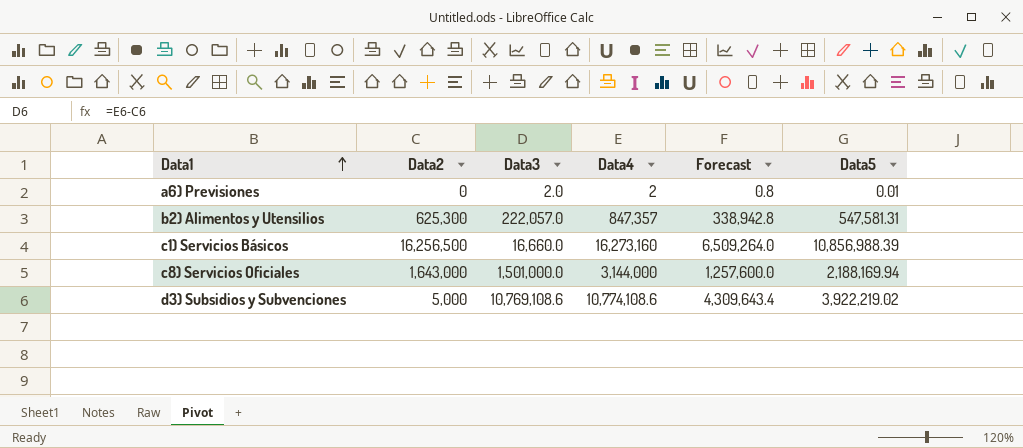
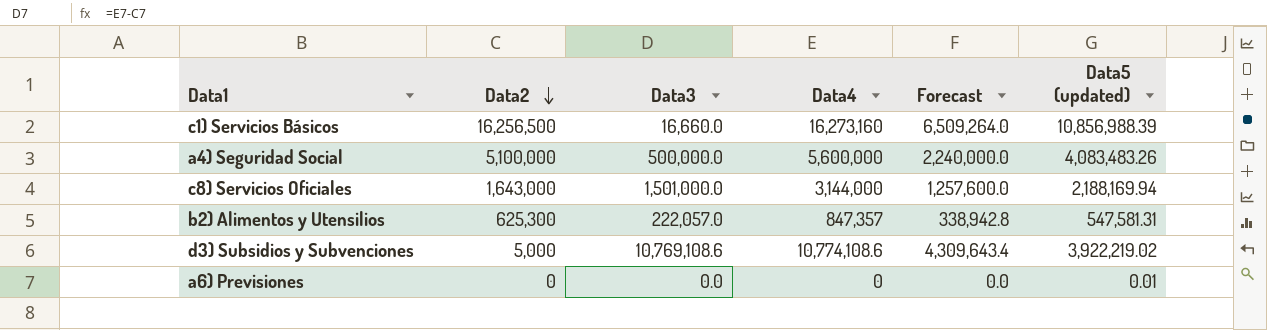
row order: Data1 ascending -> Data2 descending
column name: Data5 -> Data5 (updated)
row a4) Seguridad Social: none -> 5,100,000 | 500,000.0 | 5,600,000 | 2,240,000.0 | 4,083,483.26
a6) Previsiones | Data3: 2.0 -> 0.0
a6) Previsiones | Data4: 2 -> 0
a6) Previsiones | Forecast: 0.8 -> 0.0

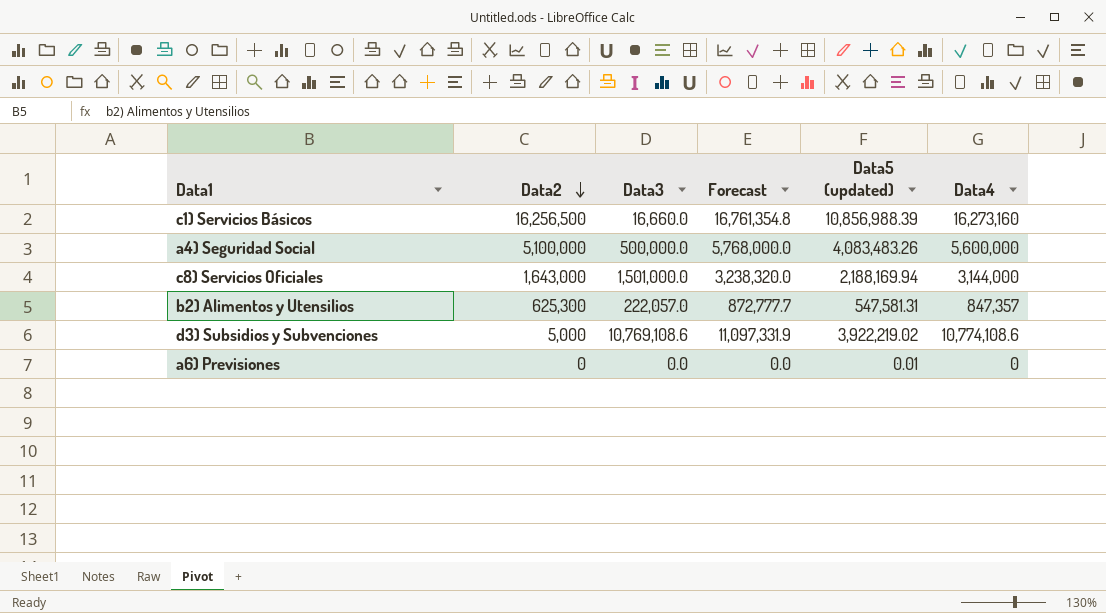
column Forecast | formula: [Data4] * 0.4 -> [Data4] * 1.03
column Data4 | position: 4 -> 6

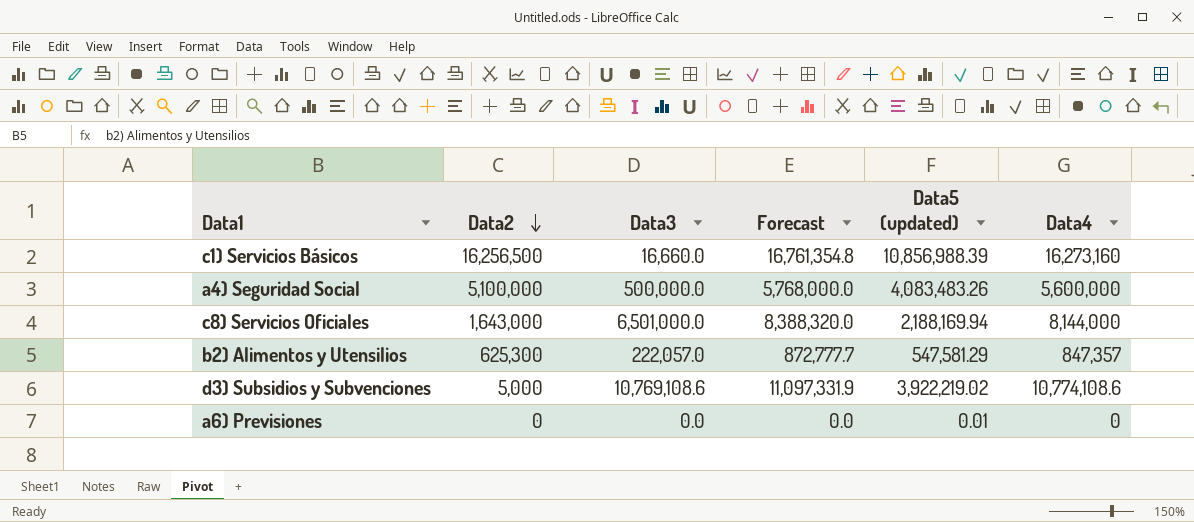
c8) Servicios Oficiales | Data3: 1,501,000.0 -> 6,501,000.0
c8) Servicios Oficiales | Forecast: 3,238,320.0 -> 8,388,320.0
c8) Servicios Oficiales | Data4: 3,144,000 -> 8,144,000
b2) Alimentos y Utensilios | Data5 (updated): 547,581.31 -> 547,581.29

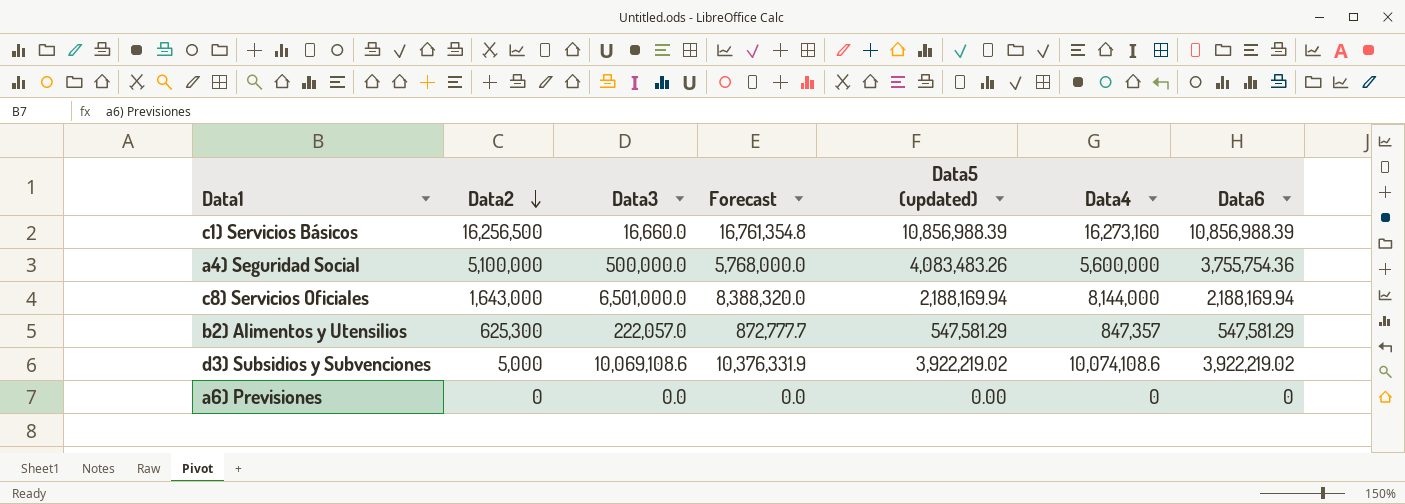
column Data6 | position: none -> 7
d3) Subsidios y Subvenciones | Data3: 10,769,108.6 -> 10,069,108.6
d3) Subsidios y Subvenciones | Forecast: 11,097,331.9 -> 10,376,331.9
d3) Subsidios y Subvenciones | Data4: 10,774,108.6 -> 10,074,108.6
a6) Previsiones | Data5 (updated): 0.01 -> 0.00

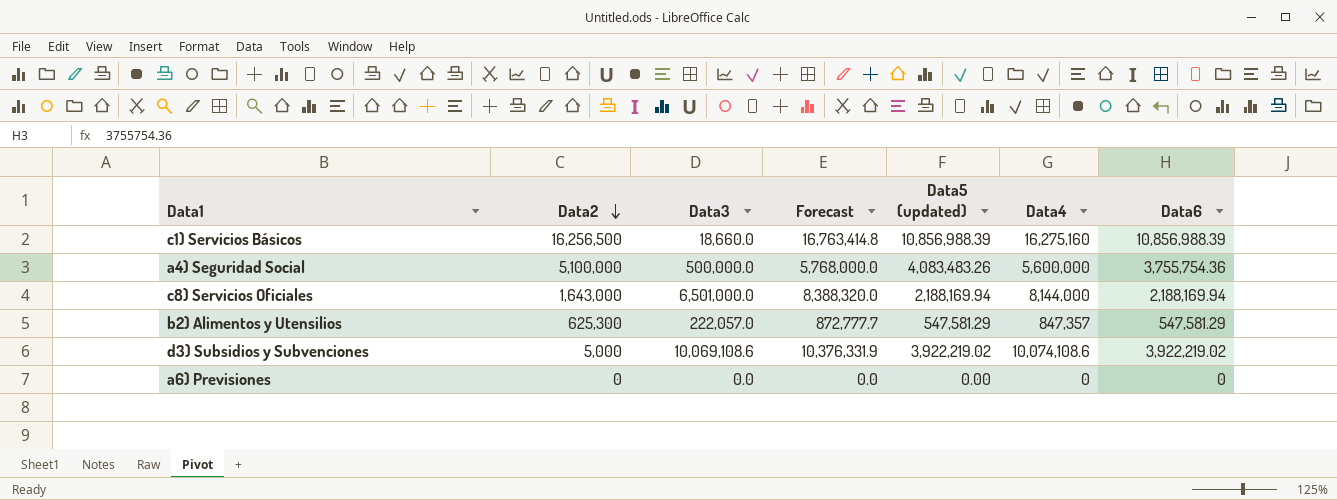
c1) Servicios Básicos | Data3: 16,660.0 -> 18,660.0
c1) Servicios Básicos | Forecast: 16,761,354.8 -> 16,763,414.8
c1) Servicios Básicos | Data4: 16,273,160 -> 16,275,160

